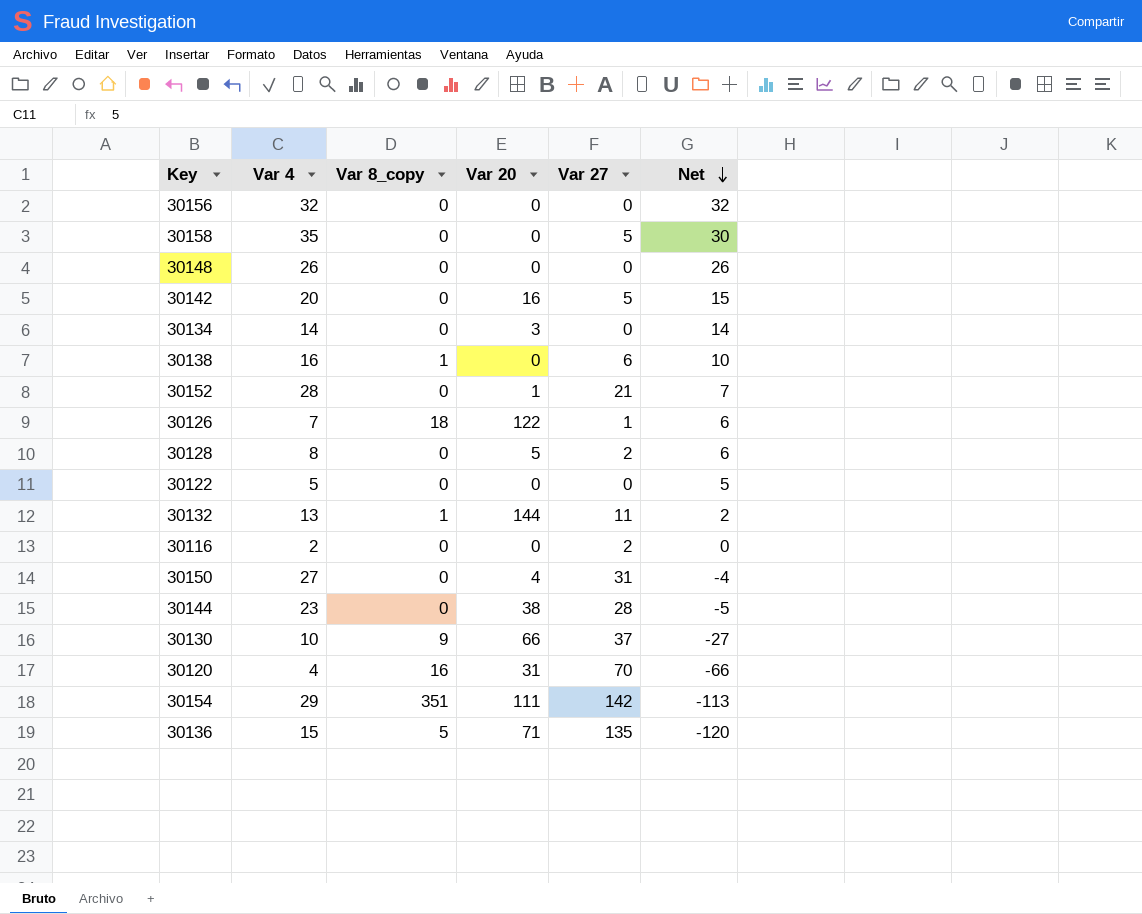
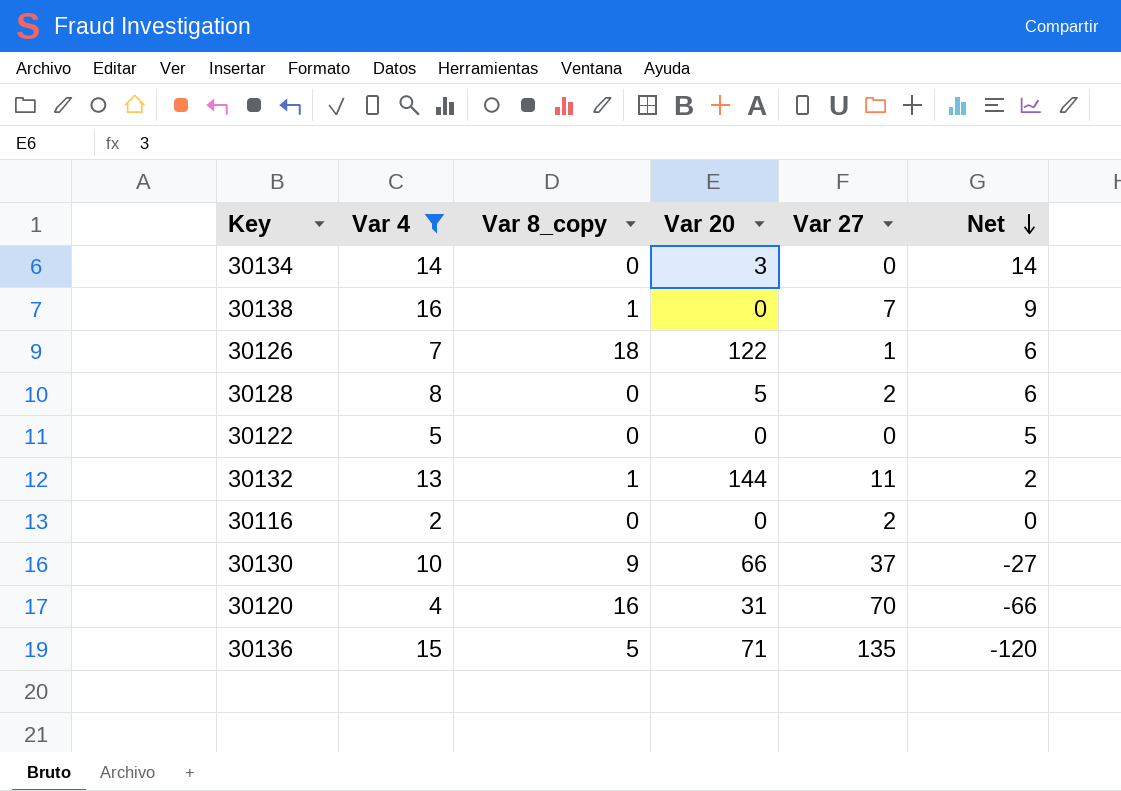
filter: none -> Var 4 <= 16
30138 | Var 27: 6 -> 7
30138 | Net: 10 -> 9

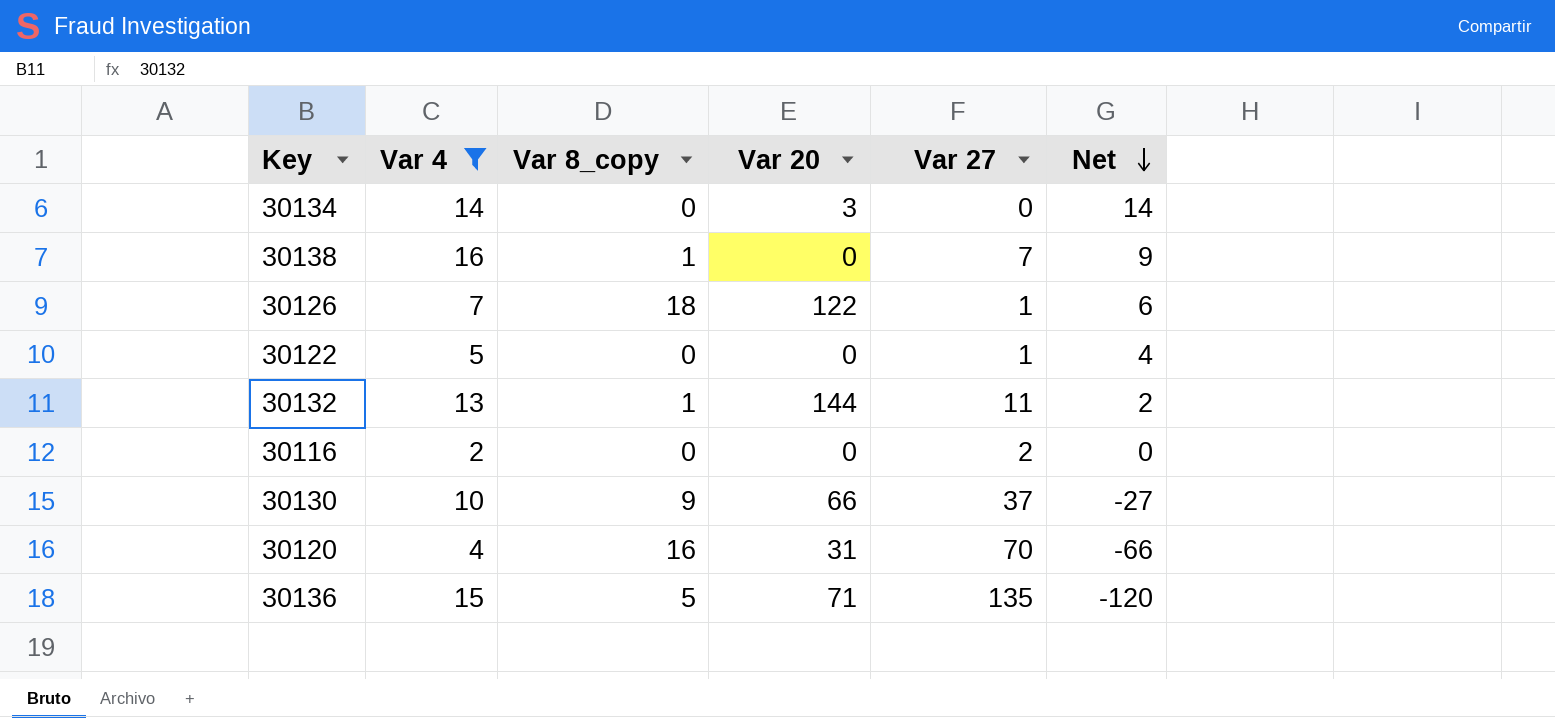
row 30128: 8 | 0 | 5 | 2 | 6 -> none
30122 | Var 27: 0 -> 1
30122 | Net: 5 -> 4

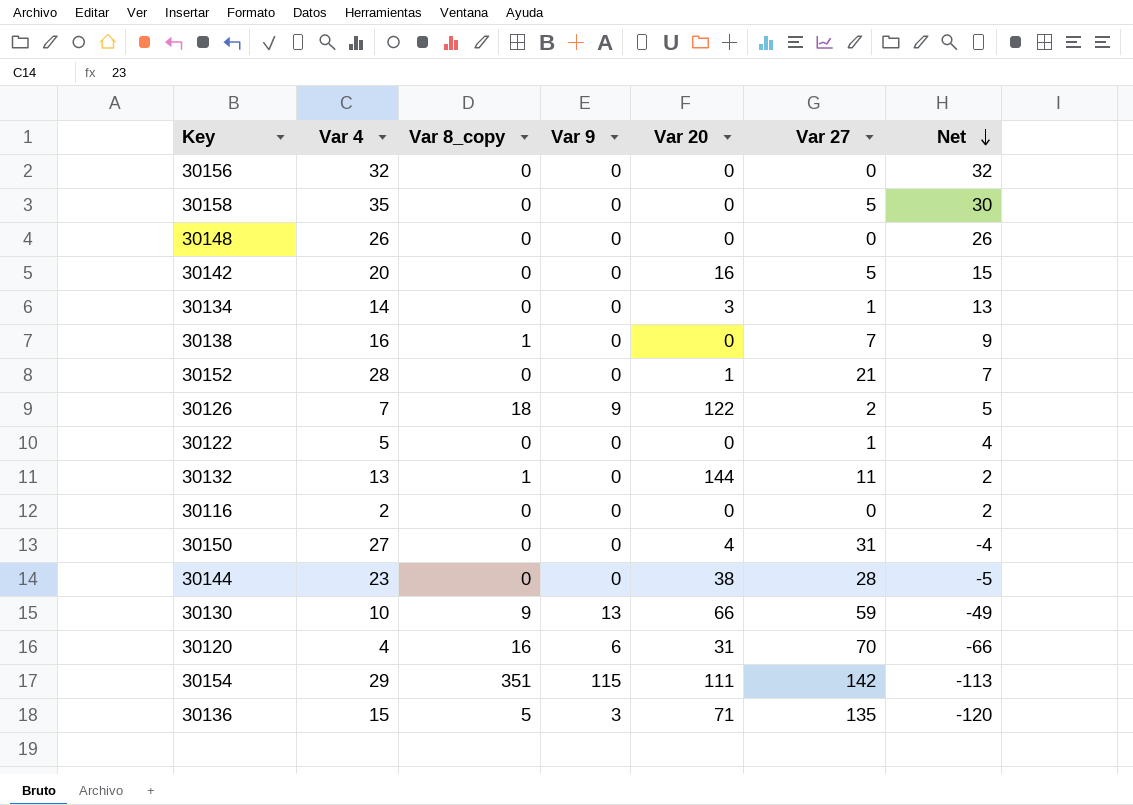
filter: Var 4 <= 16 -> none
column Var 9 | position: none -> 4
30134 | Var 27: 0 -> 1
30134 | Net: 14 -> 13
30126 | Var 27: 1 -> 2
30126 | Net: 6 -> 5
30116 | Var 27: 2 -> 0
30116 | Net: 0 -> 2
30130 | Var 27: 37 -> 59
30130 | Net: -27 -> -49

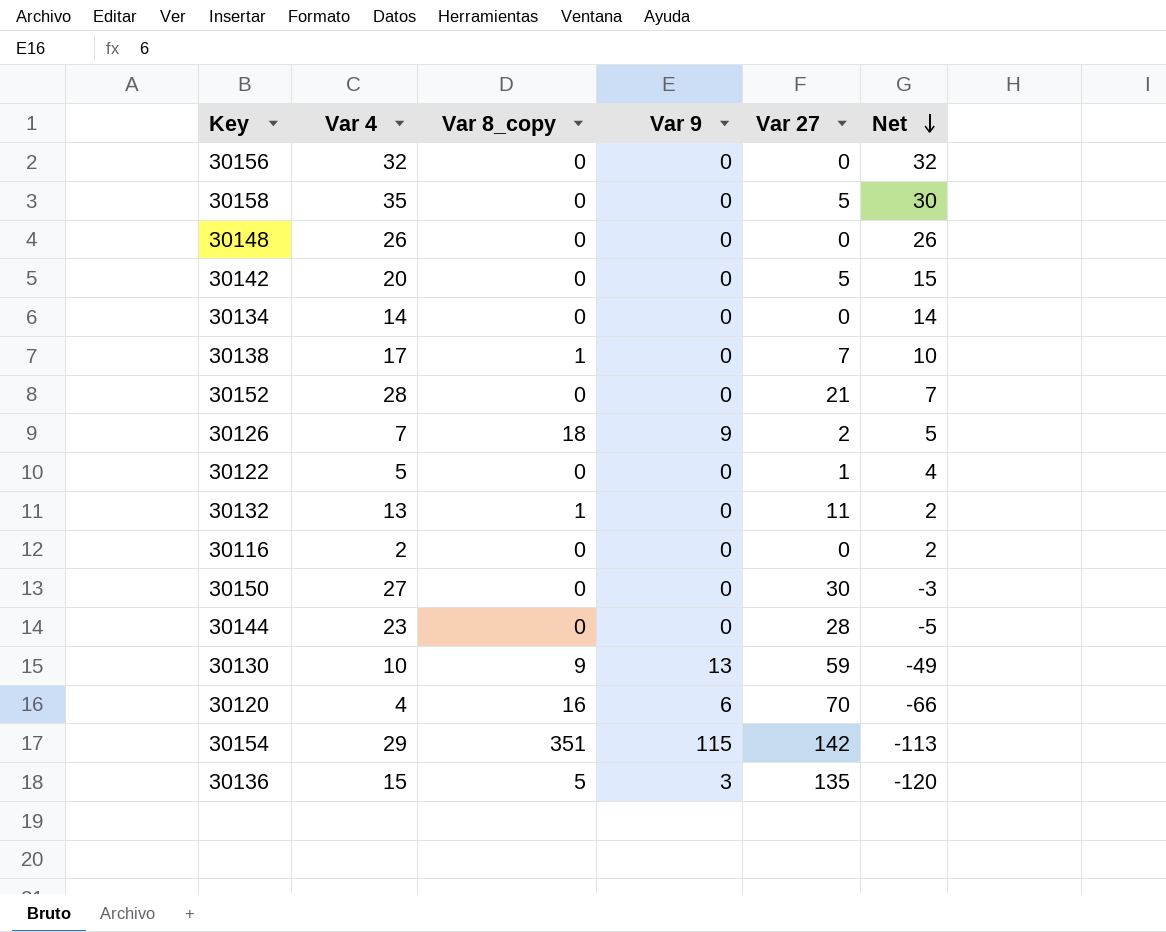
column Var 20 | position: 5 -> none
30134 | Var 27: 1 -> 0
30134 | Net: 13 -> 14
30138 | Var 4: 16 -> 17
30138 | Net: 9 -> 10
30150 | Var 27: 31 -> 30
30150 | Net: -4 -> -3

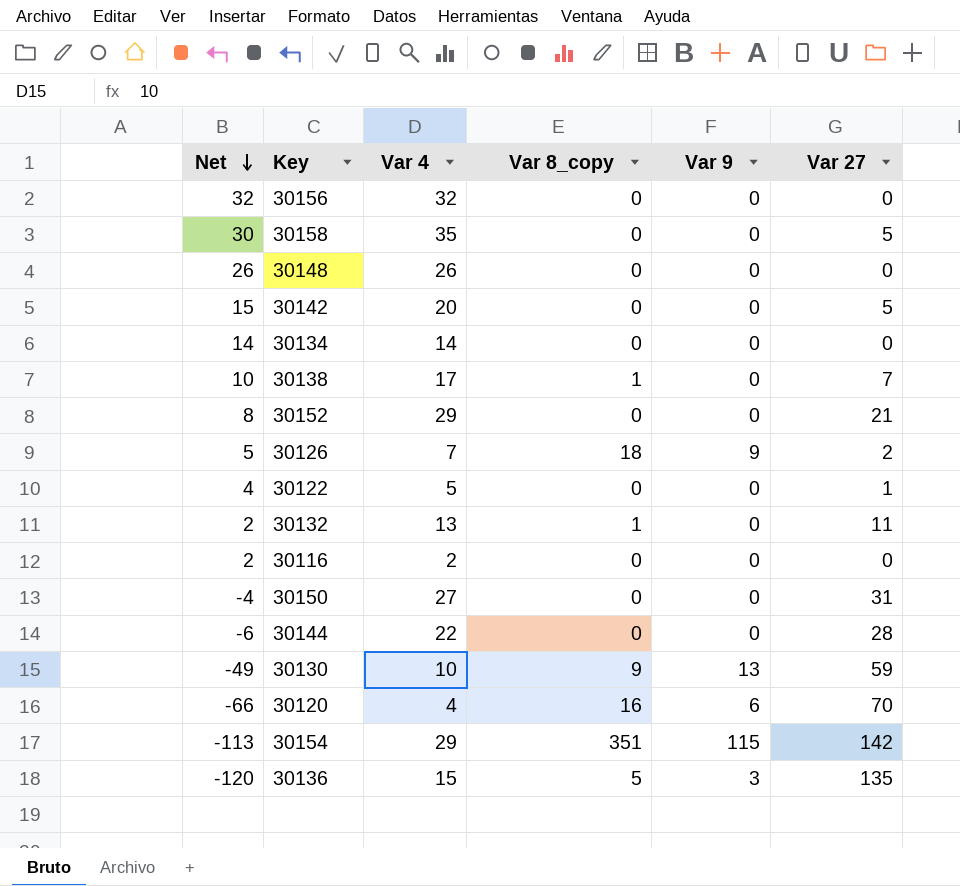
column Net | position: 6 -> 1
30152 | Net: 7 -> 8
30152 | Var 4: 28 -> 29
30150 | Net: -3 -> -4
30150 | Var 27: 30 -> 31
30144 | Net: -5 -> -6
30144 | Var 4: 23 -> 22

